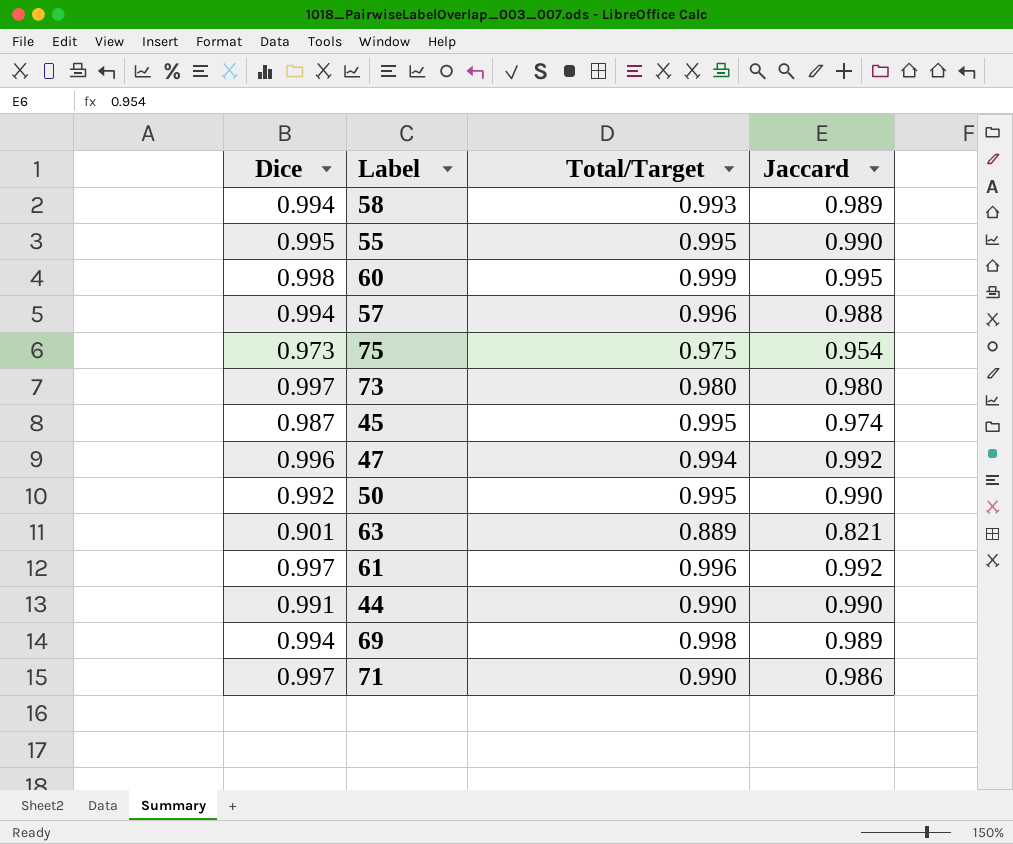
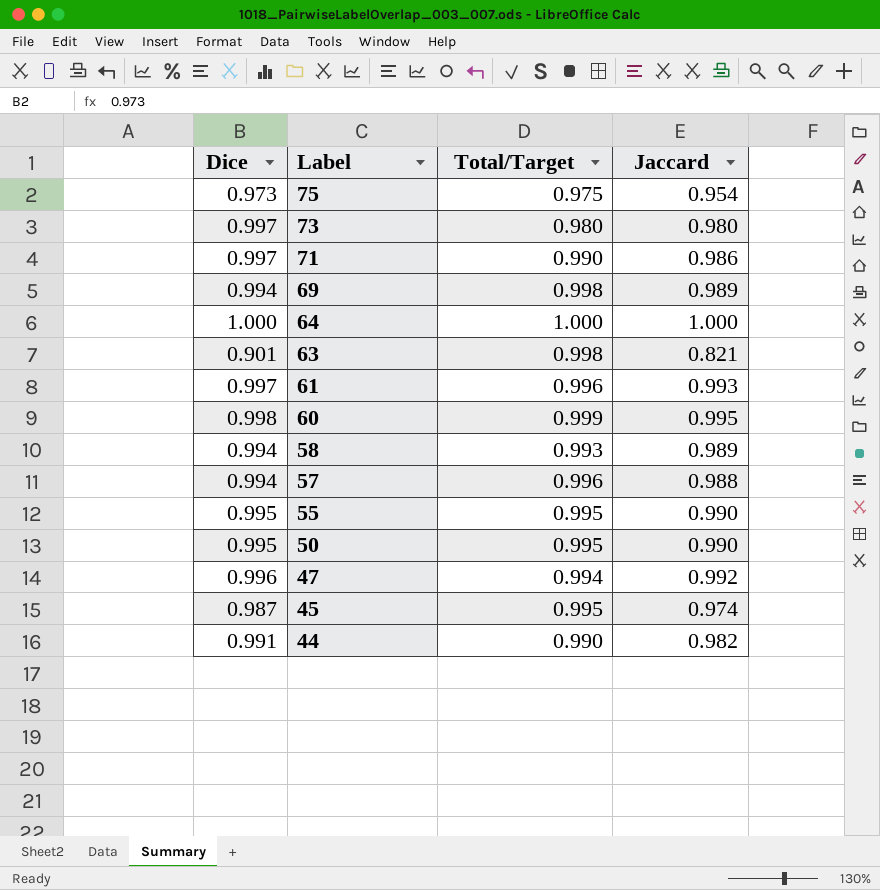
row order: none -> Label descending
row 64: none -> 1.000 | 1.000 | 1.000
63 | Total/Target: 0.889 -> 0.998
61 | Jaccard: 0.992 -> 0.993
50 | Dice: 0.992 -> 0.995
44 | Jaccard: 0.990 -> 0.982

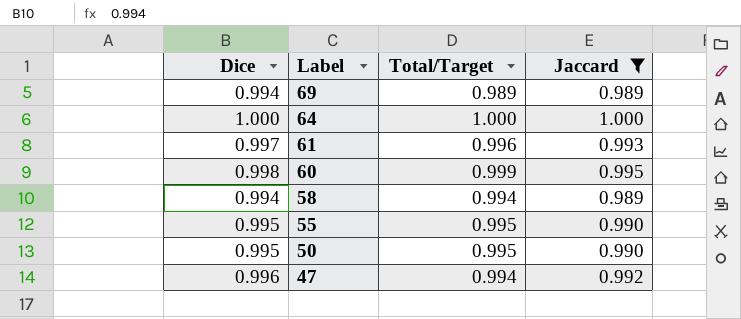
filter: none -> Jaccard >= 0.989
69 | Total/Target: 0.998 -> 0.989
58 | Total/Target: 0.993 -> 0.994

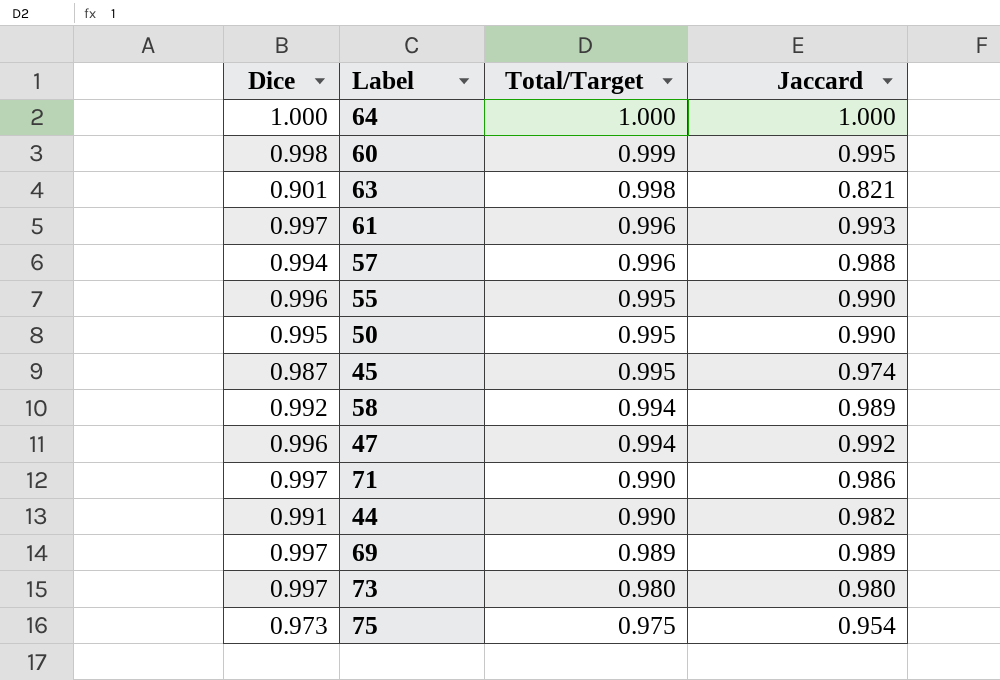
filter: Jaccard >= 0.989 -> none
row order: Label descending -> Total/Target descending
55 | Dice: 0.995 -> 0.996
58 | Dice: 0.994 -> 0.992
69 | Dice: 0.994 -> 0.997

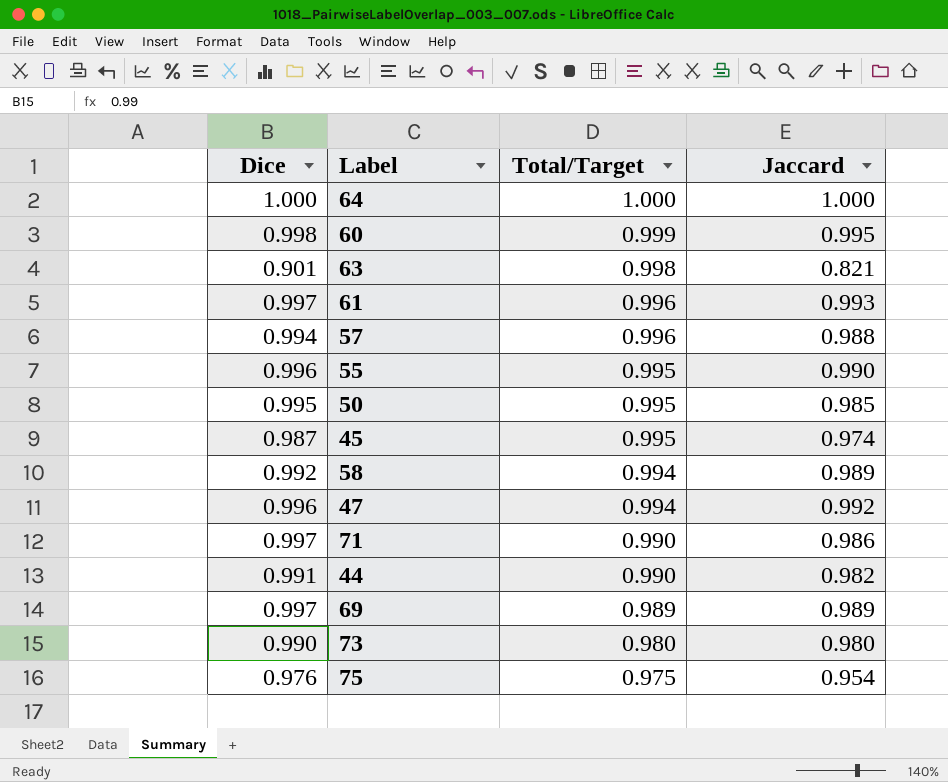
50 | Jaccard: 0.990 -> 0.985
73 | Dice: 0.997 -> 0.990
75 | Dice: 0.973 -> 0.976

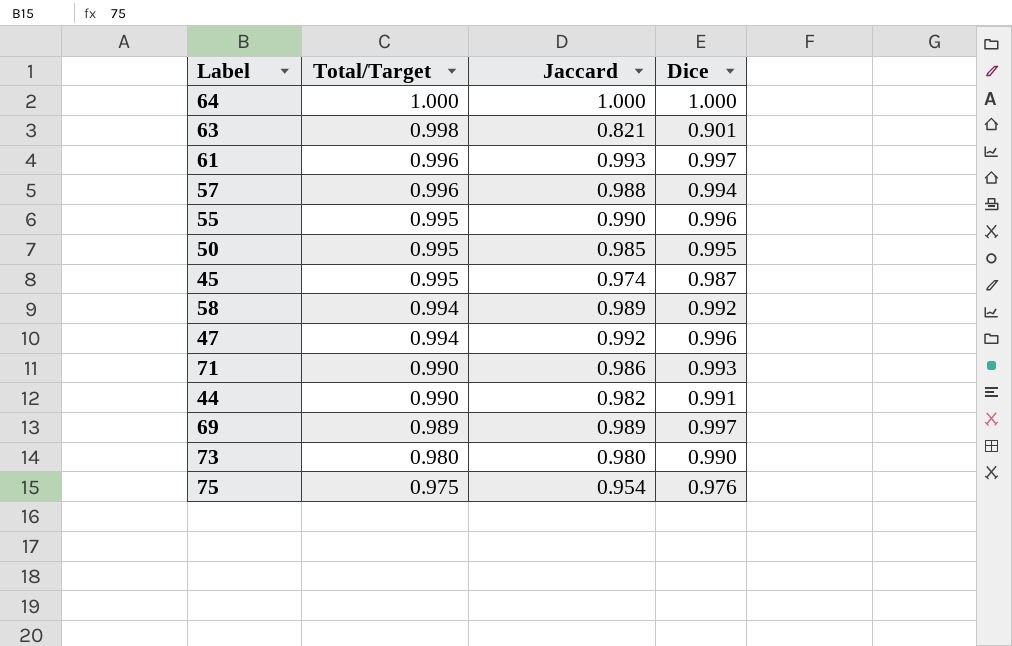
column Dice | position: 1 -> 4
row 60: 0.998 | 0.999 | 0.995 -> none
71 | Dice: 0.997 -> 0.993

